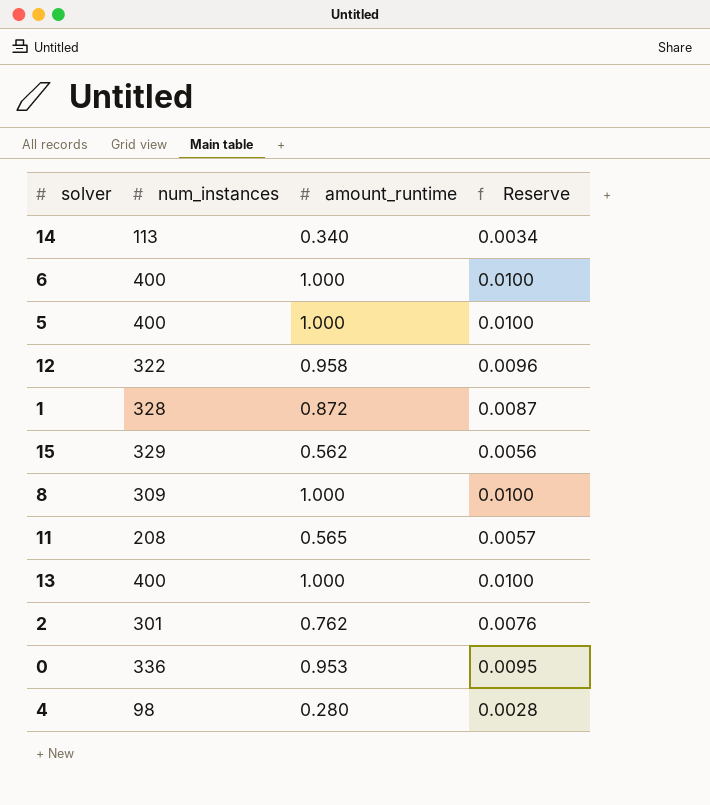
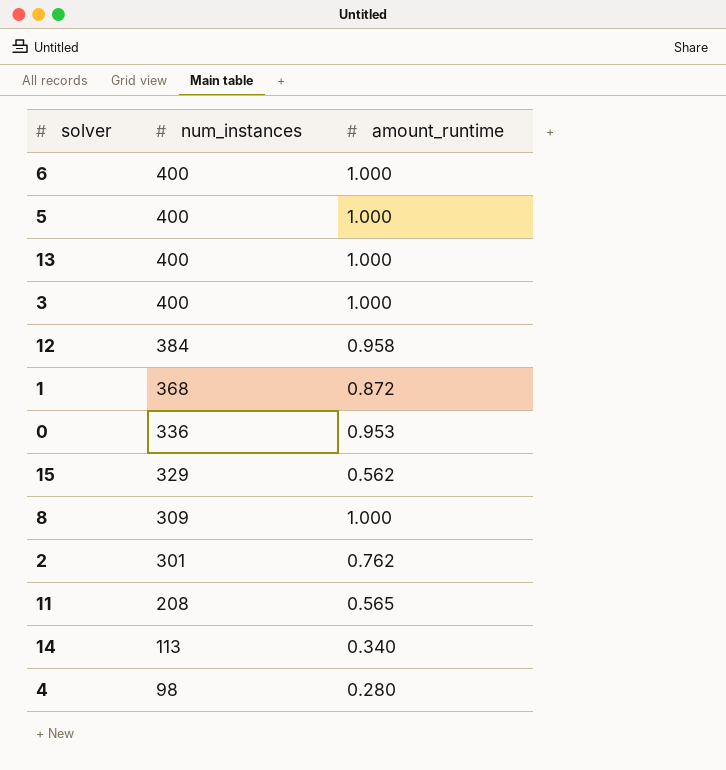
row order: none -> num_instances descending
column Reserve | formula: [amount_runtime] * 0.01 -> none
row 3: none -> 400 | 1.000
12 | num_instances: 322 -> 384
1 | num_instances: 328 -> 368

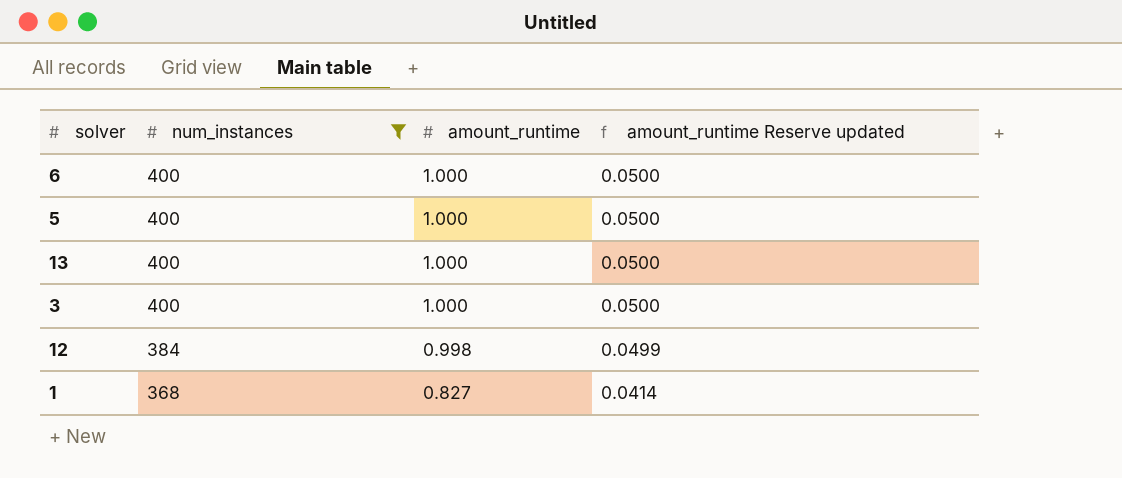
filter: none -> num_instances >= 368
column amount_runtime Reserve updated | formula: none -> [amount_runtime] * 0.05
12 | amount_runtime: 0.958 -> 0.998
1 | amount_runtime: 0.872 -> 0.827

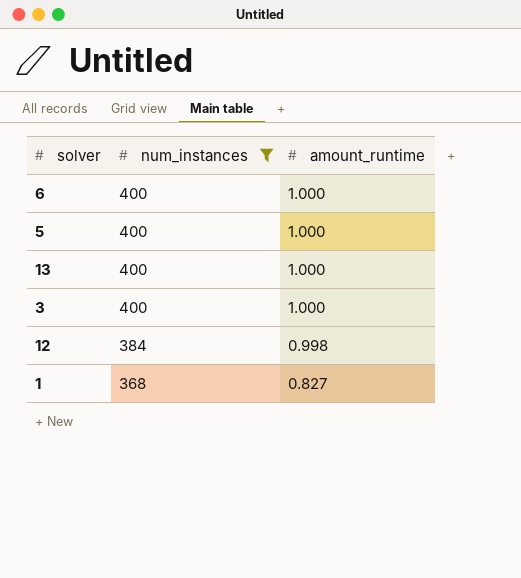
column amount_runtime Reserve updated | formula: [amount_runtime] * 0.05 -> none

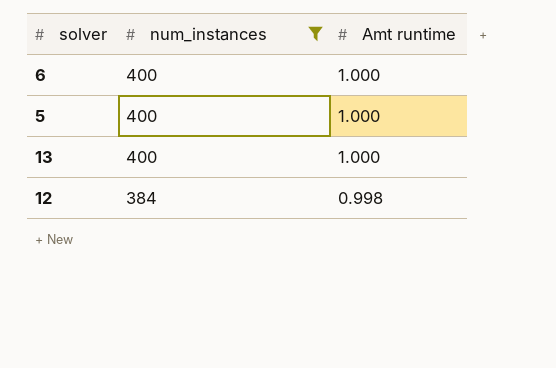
column name: amount_runtime -> Amt runtime
row 3: 400 | 1.000 -> none
row 1: 368 | 0.827 -> none

